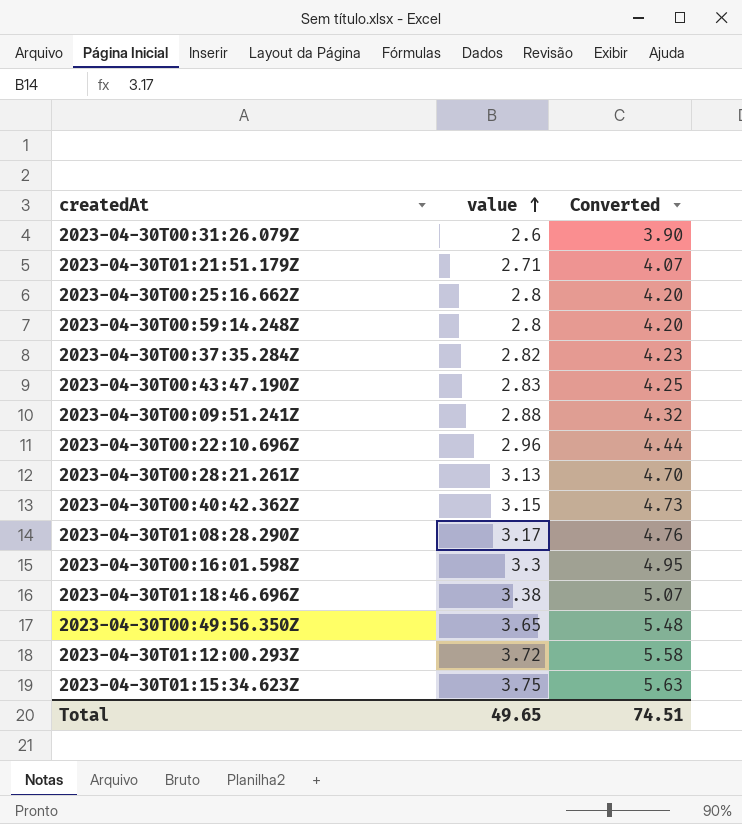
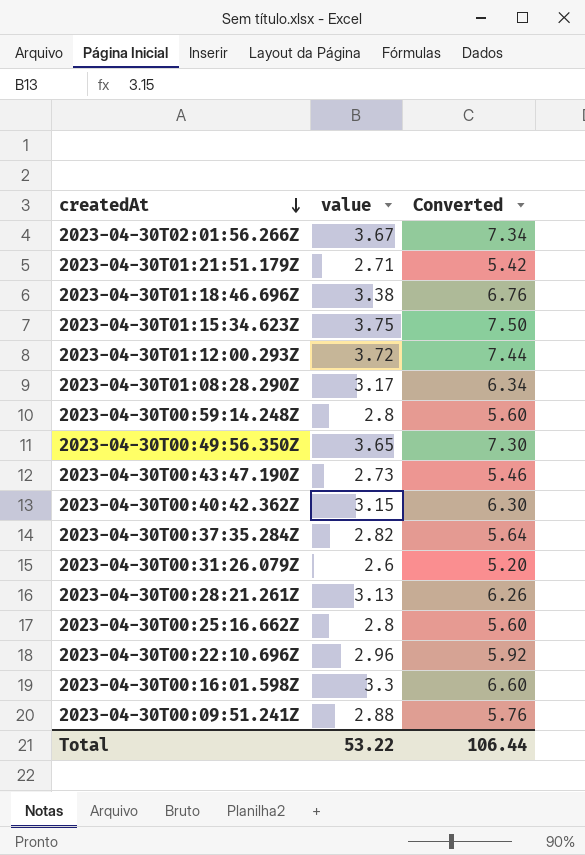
row order: value ascending -> createdAt descending
column Converted | formula: [value] * 1.5 -> [value] * 2
row 2023-04-30T02:01:56.266Z: none -> 3.67 | 7.34
2023-04-30T00:43:47.190Z | value: 2.83 -> 2.73
Total | value: 49.65 -> 53.22
Total | Converted: 74.51 -> 106.44

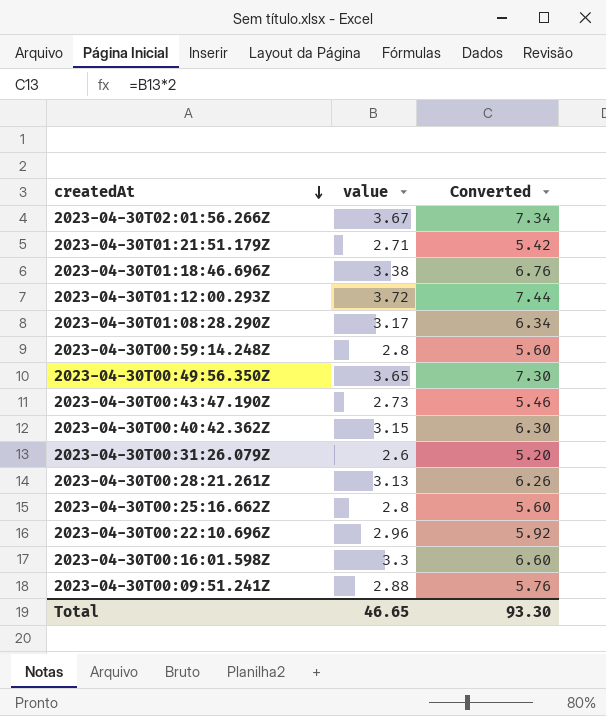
row 2023-04-30T01:15:34.623Z: 3.75 | 7.50 -> none
row 2023-04-30T00:37:35.284Z: 2.82 | 5.64 -> none
Total | value: 53.22 -> 46.65
Total | Converted: 106.44 -> 93.30

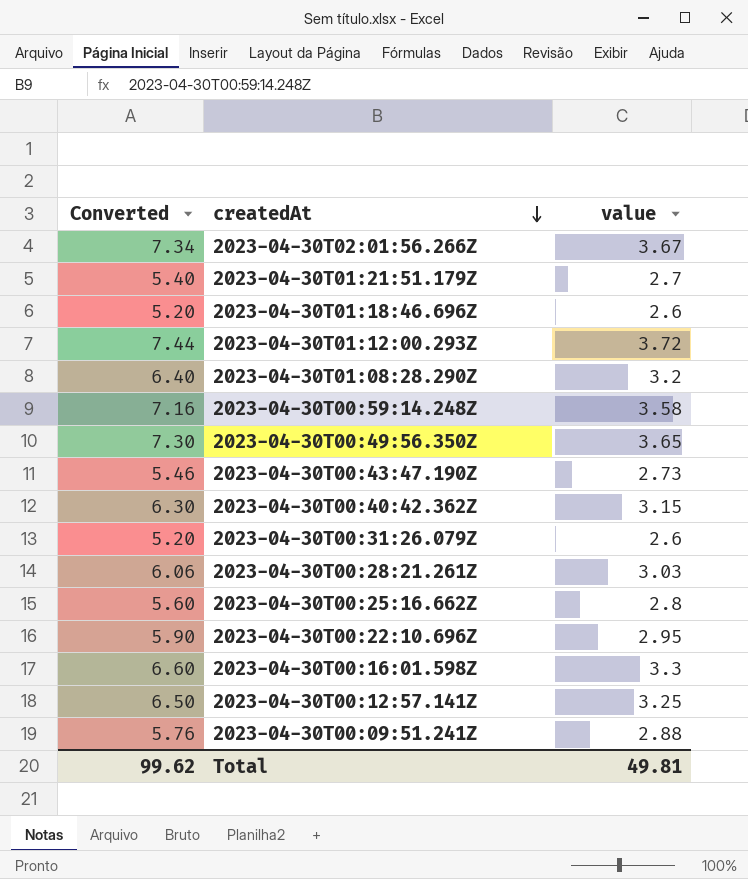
column Converted | position: 3 -> 1
2023-04-30T01:21:51.179Z | Converted: 5.42 -> 5.40
2023-04-30T01:21:51.179Z | value: 2.71 -> 2.7
2023-04-30T01:18:46.696Z | Converted: 6.76 -> 5.20
2023-04-30T01:18:46.696Z | value: 3.38 -> 2.6
2023-04-30T01:08:28.290Z | Converted: 6.34 -> 6.40
2023-04-30T01:08:28.290Z | value: 3.17 -> 3.2
2023-04-30T00:59:14.248Z | Converted: 5.60 -> 7.16
2023-04-30T00:59:14.248Z | value: 2.8 -> 3.58
2023-04-30T00:28:21.261Z | Converted: 6.26 -> 6.06
2023-04-30T00:28:21.261Z | value: 3.13 -> 3.03
2023-04-30T00:22:10.696Z | Converted: 5.92 -> 5.90
2023-04-30T00:22:10.696Z | value: 2.96 -> 2.95
row 2023-04-30T00:12:57.141Z: none -> 6.50 | 3.25
Total | Converted: 93.30 -> 99.62
Total | value: 46.65 -> 49.81

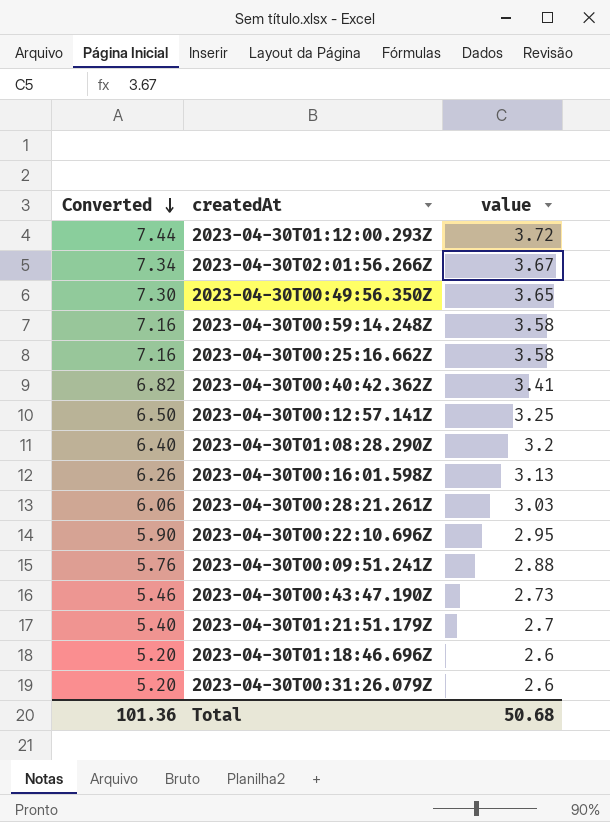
row order: createdAt descending -> Converted descending
2023-04-30T00:25:16.662Z | Converted: 5.60 -> 7.16
2023-04-30T00:25:16.662Z | value: 2.8 -> 3.58
2023-04-30T00:40:42.362Z | Converted: 6.30 -> 6.82
2023-04-30T00:40:42.362Z | value: 3.15 -> 3.41
2023-04-30T00:16:01.598Z | Converted: 6.60 -> 6.26
2023-04-30T00:16:01.598Z | value: 3.3 -> 3.13
Total | Converted: 99.62 -> 101.36
Total | value: 49.81 -> 50.68

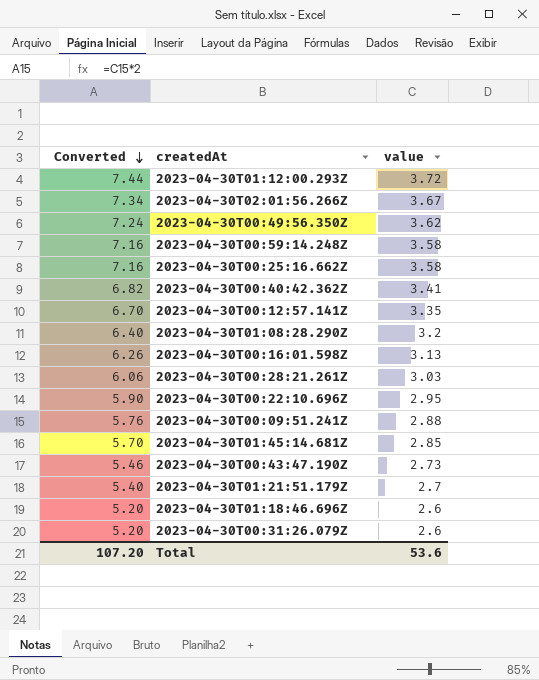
2023-04-30T00:49:56.350Z | Converted: 7.30 -> 7.24
2023-04-30T00:49:56.350Z | value: 3.65 -> 3.62
2023-04-30T00:12:57.141Z | Converted: 6.50 -> 6.70
2023-04-30T00:12:57.141Z | value: 3.25 -> 3.35
row 2023-04-30T01:45:14.681Z: none -> 5.70 | 2.85
Total | Converted: 101.36 -> 107.20
Total | value: 50.68 -> 53.6

